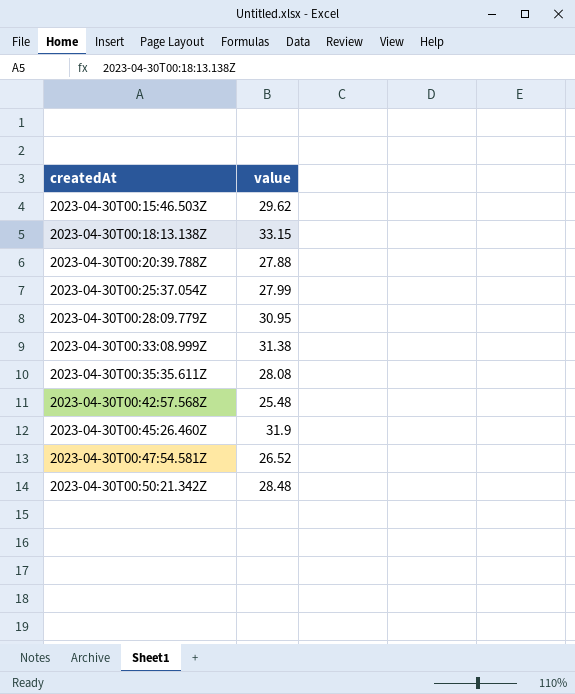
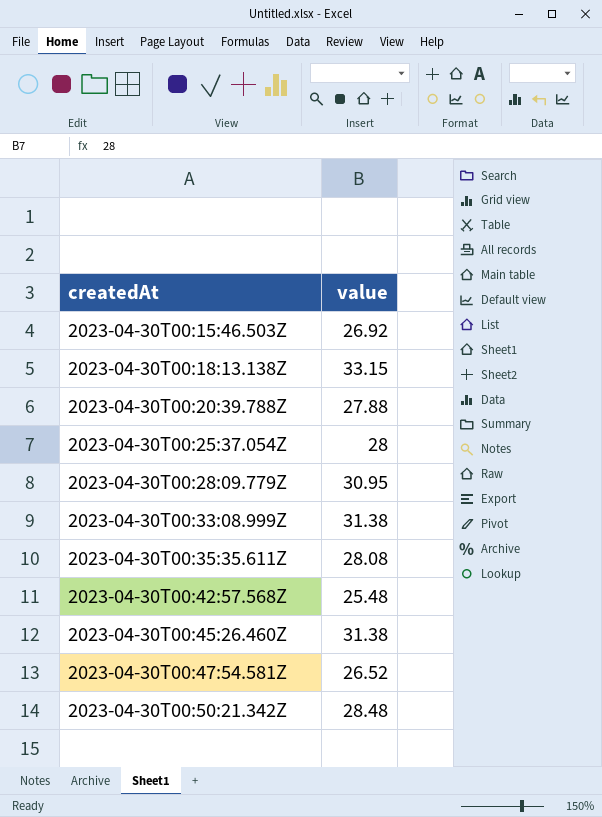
2023-04-30T00:15:46.503Z | value: 29.62 -> 26.92
2023-04-30T00:25:37.054Z | value: 27.99 -> 28
2023-04-30T00:45:26.460Z | value: 31.9 -> 31.38

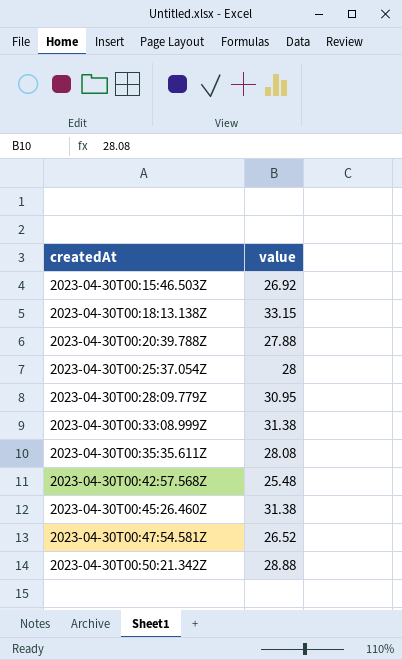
2023-04-30T00:50:21.342Z | value: 28.48 -> 28.88

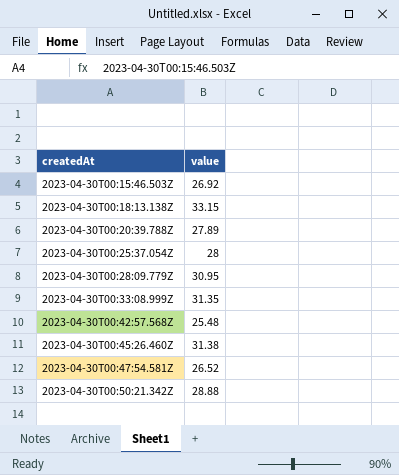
row 2023-04-30T00:35:35.611Z: 28.08 -> none
2023-04-30T00:20:39.788Z | value: 27.88 -> 27.89
2023-04-30T00:33:08.999Z | value: 31.38 -> 31.35

